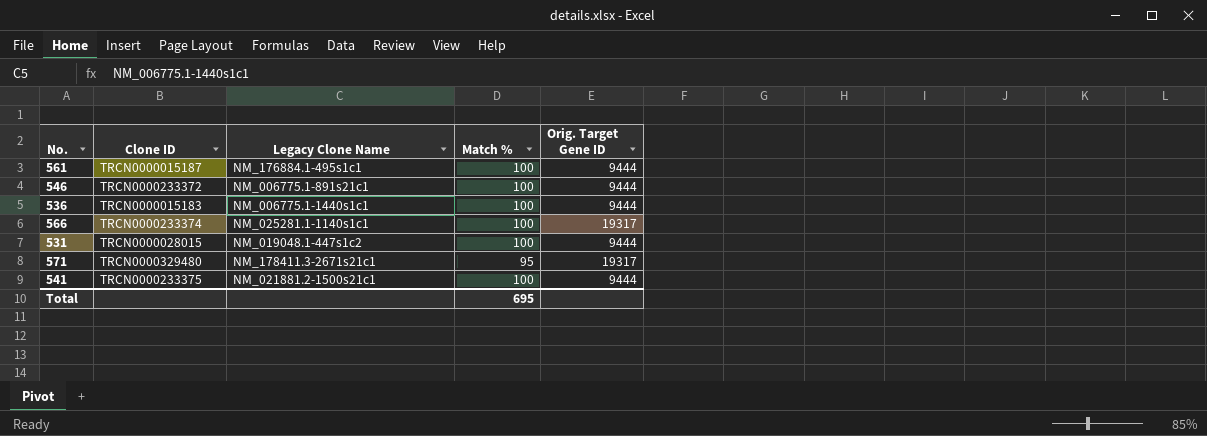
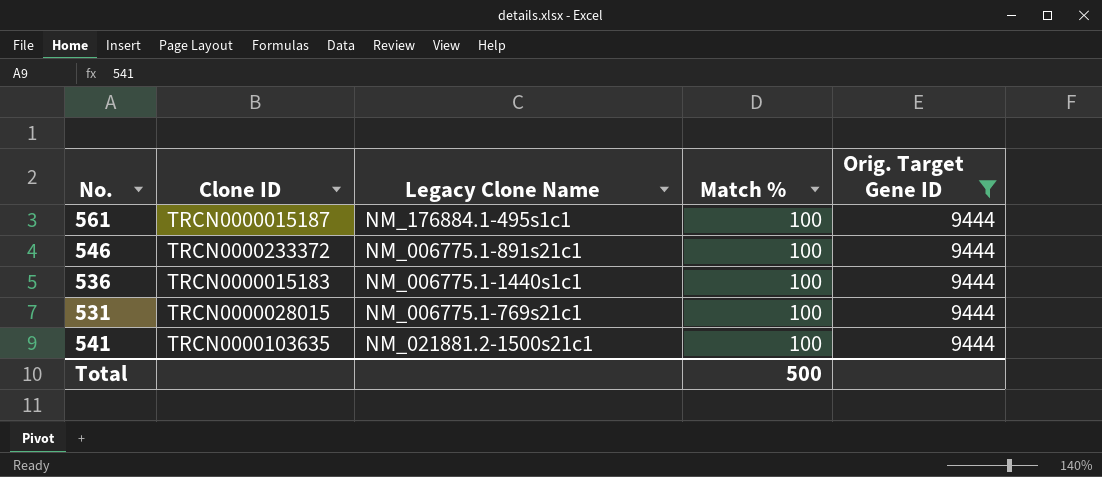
filter: none -> Orig. Target Gene ID = 9444
531 | Legacy Clone Name: NM_019048.1-447s1c2 -> NM_006775.1-769s21c1
541 | Clone ID: TRCN0000233375 -> TRCN0000103635
Total | Match %: 695 -> 500

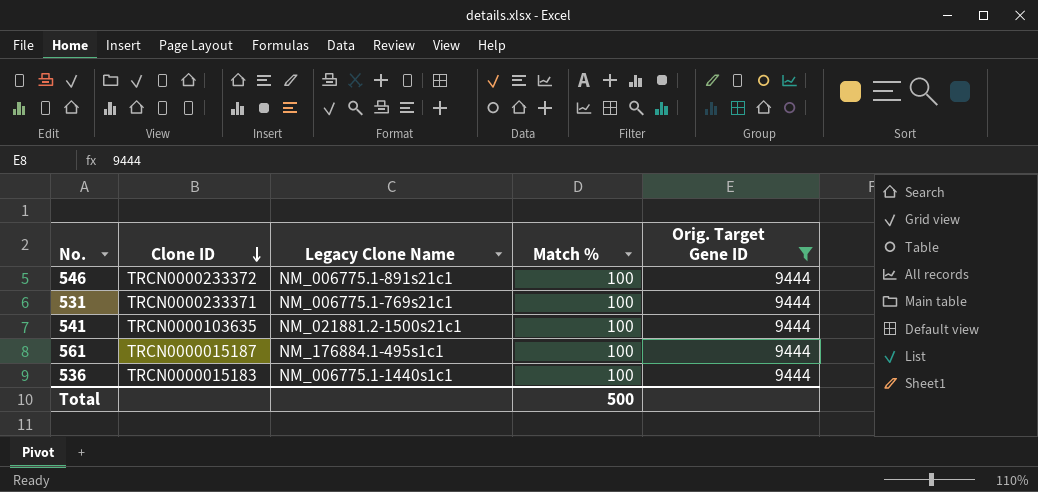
row order: none -> Clone ID descending
531 | Clone ID: TRCN0000028015 -> TRCN0000233371

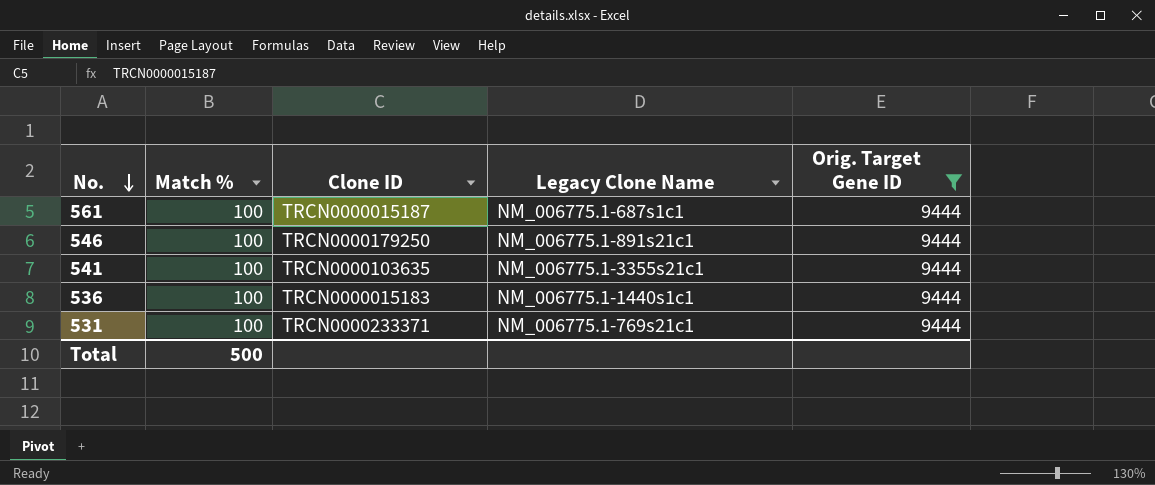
row order: Clone ID descending -> No. descending
column Match % | position: 4 -> 2
561 | Legacy Clone Name: NM_176884.1-495s1c1 -> NM_006775.1-687s1c1
546 | Clone ID: TRCN0000233372 -> TRCN0000179250
541 | Legacy Clone Name: NM_021881.2-1500s21c1 -> NM_006775.1-3355s21c1

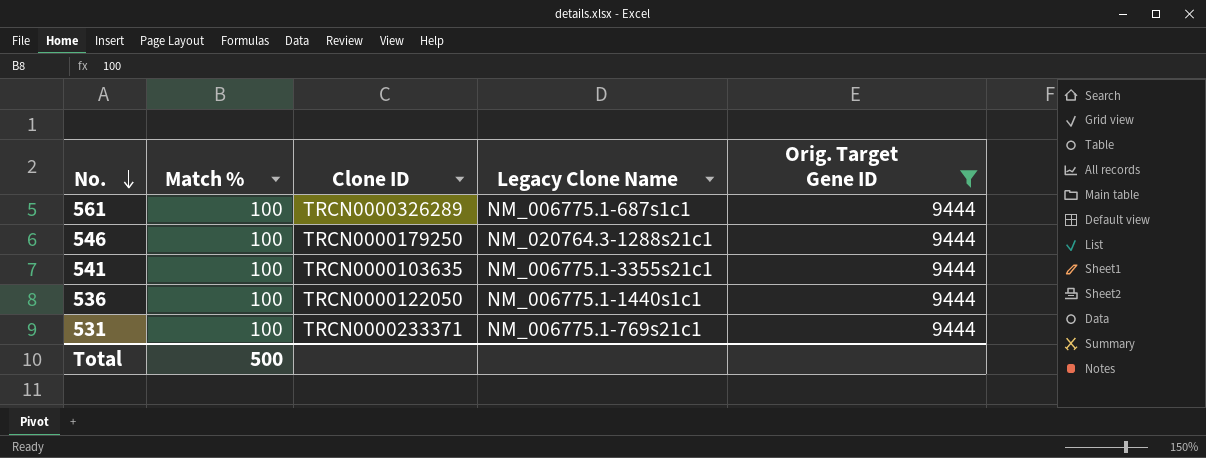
561 | Clone ID: TRCN0000015187 -> TRCN0000326289
546 | Legacy Clone Name: NM_006775.1-891s21c1 -> NM_020764.3-1288s21c1
536 | Clone ID: TRCN0000015183 -> TRCN0000122050

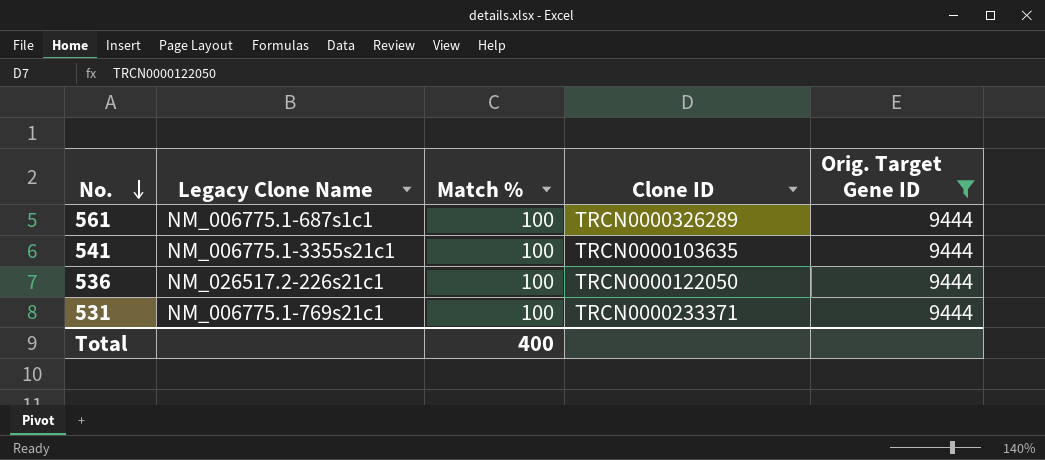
column Legacy Clone Name | position: 4 -> 2
row 546: 100 | TRCN0000179250 | NM_020764.3-1288s21c1 | 9444 -> none
536 | Legacy Clone Name: NM_006775.1-1440s1c1 -> NM_026517.2-226s21c1
Total | Match %: 500 -> 400

